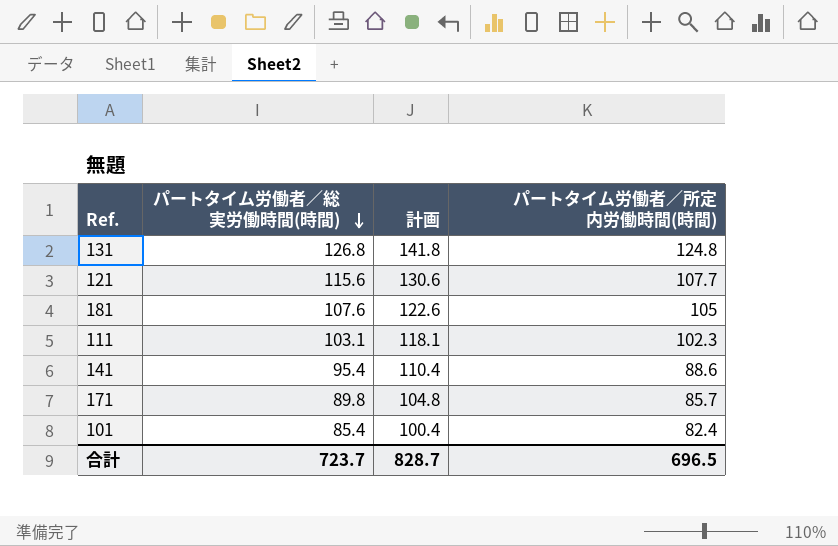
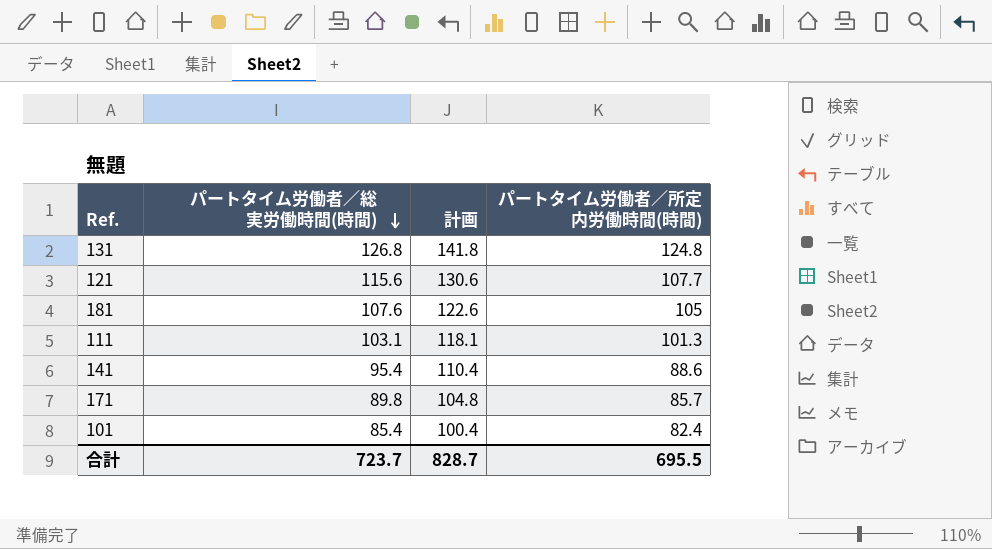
111 | パートタイム労働者／所定内労働時間(時間): 102.3 -> 101.3
合計 | パートタイム労働者／所定内労働時間(時間): 696.5 -> 695.5

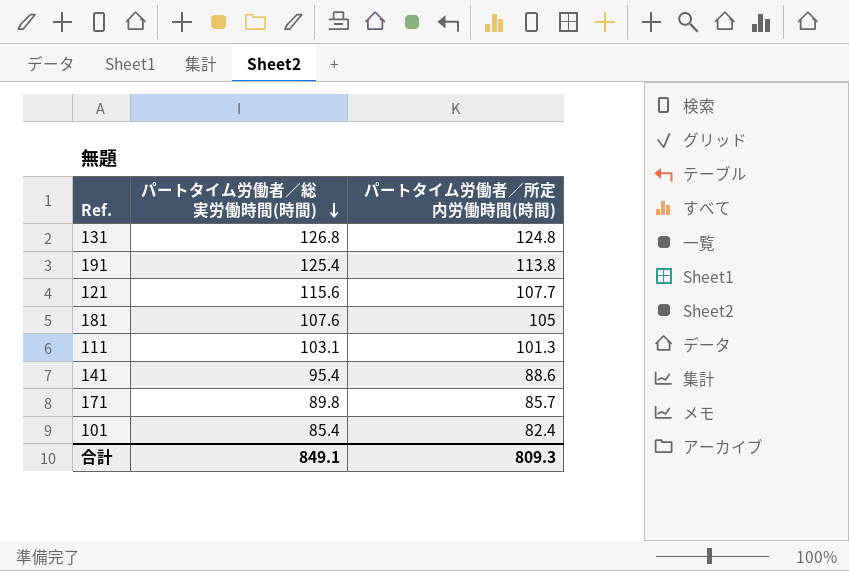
column 計画 | formula: [パートタイム労働者／総実労働時間(時間)] + 15 -> none
row 191: none -> 125.4 | 113.8
合計 | パートタイム労働者／総実労働時間(時間): 723.7 -> 849.1
合計 | パートタイム労働者／所定内労働時間(時間): 695.5 -> 809.3

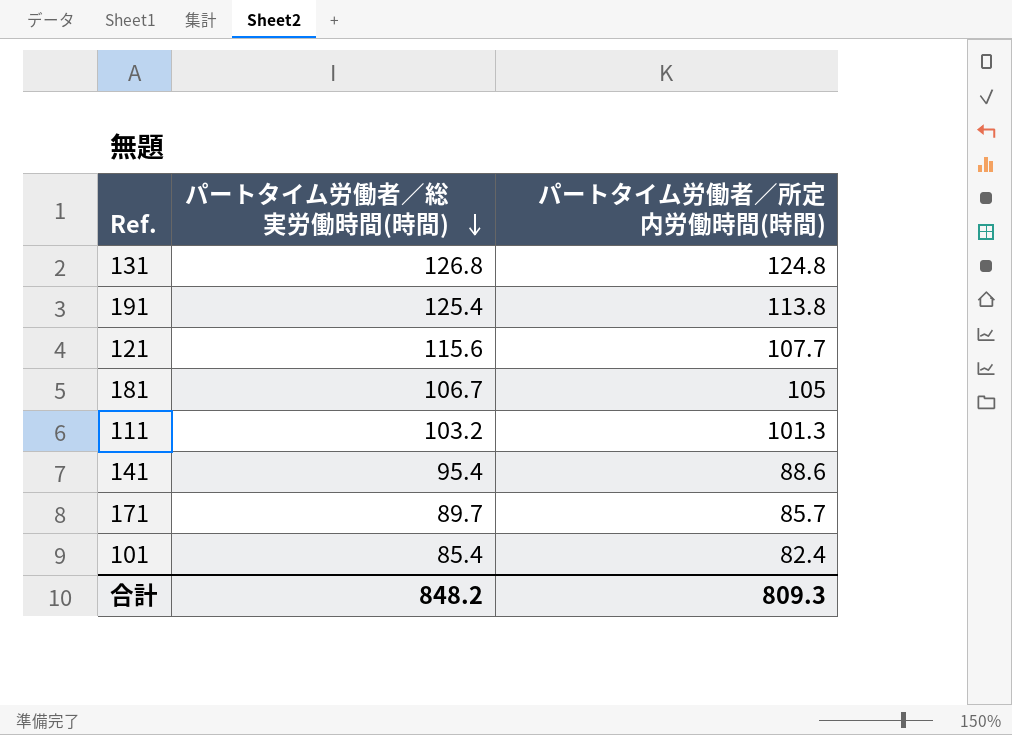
181 | パートタイム労働者／総実労働時間(時間): 107.6 -> 106.7
111 | パートタイム労働者／総実労働時間(時間): 103.1 -> 103.2
171 | パートタイム労働者／総実労働時間(時間): 89.8 -> 89.7
合計 | パートタイム労働者／総実労働時間(時間): 849.1 -> 848.2

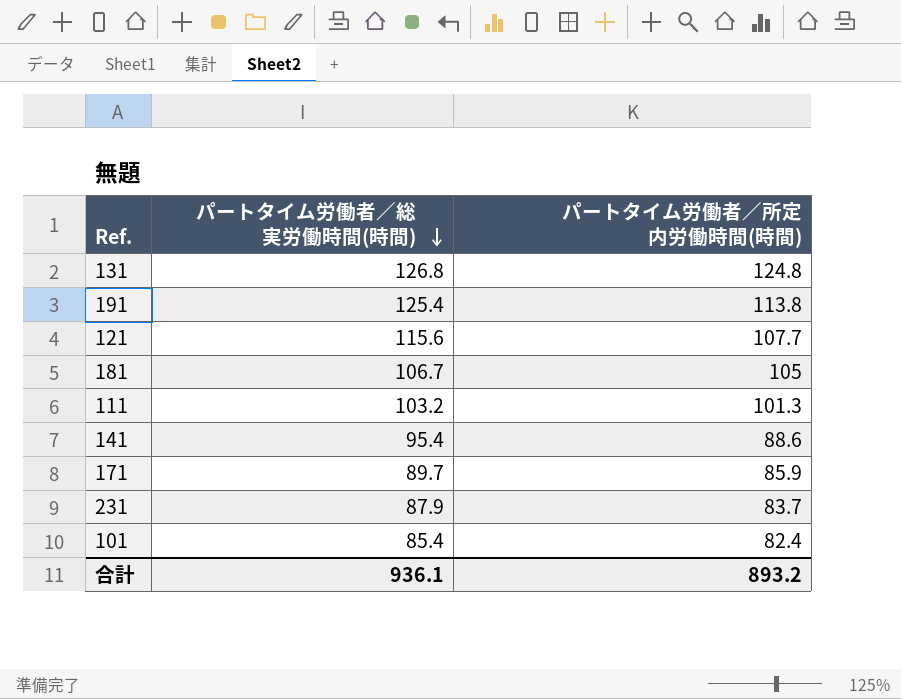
171 | パートタイム労働者／所定内労働時間(時間): 85.7 -> 85.9
row 231: none -> 87.9 | 83.7
合計 | パートタイム労働者／総実労働時間(時間): 848.2 -> 936.1
合計 | パートタイム労働者／所定内労働時間(時間): 809.3 -> 893.2

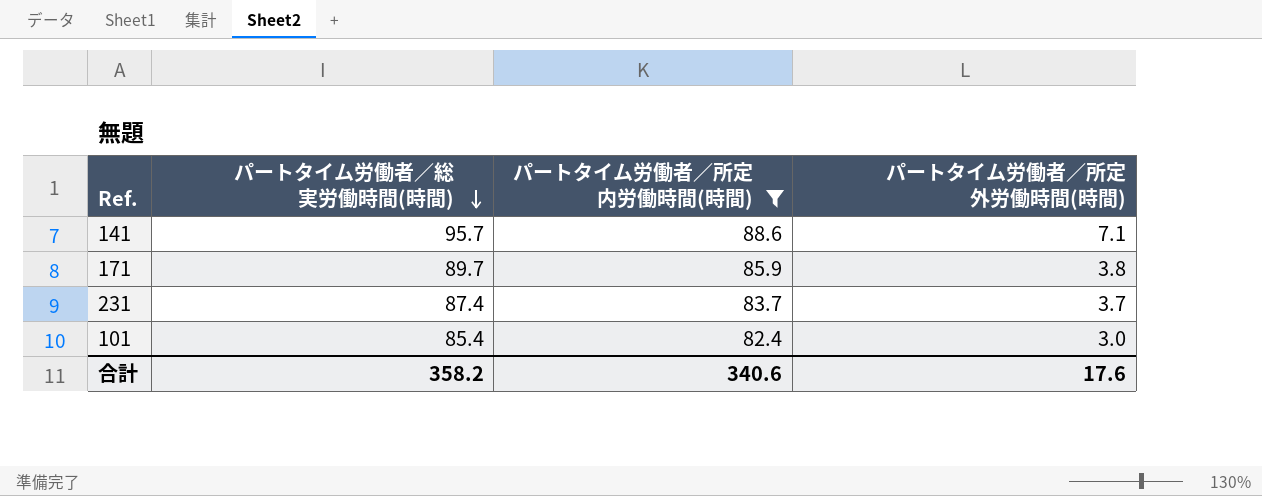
filter: none -> パートタイム労働者／所定内労働時間(時間) <= 88.6
column パートタイム労働者／所定外労働時間(時間) | formula: none -> [パートタイム労働者／総実労働時間(時間)] - [パートタイム労働者／所定内労働時間(時間)]
141 | パートタイム労働者／総実労働時間(時間): 95.4 -> 95.7
231 | パートタイム労働者／総実労働時間(時間): 87.9 -> 87.4
合計 | パートタイム労働者／総実労働時間(時間): 936.1 -> 358.2
合計 | パートタイム労働者／所定内労働時間(時間): 893.2 -> 340.6

